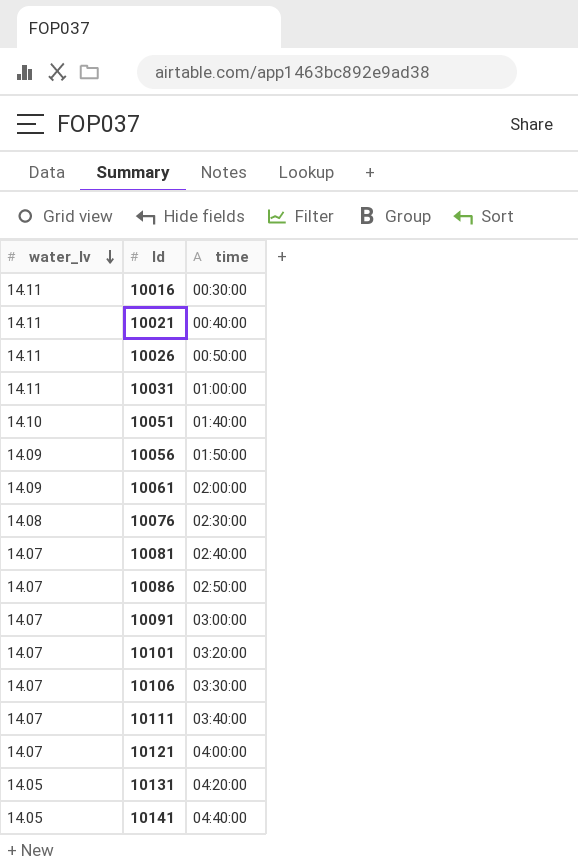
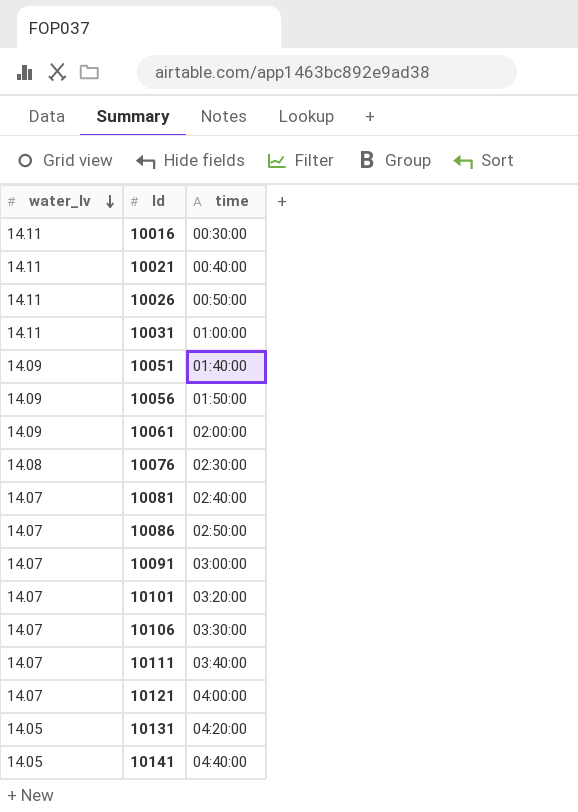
10051 | water_lv: 14.10 -> 14.09

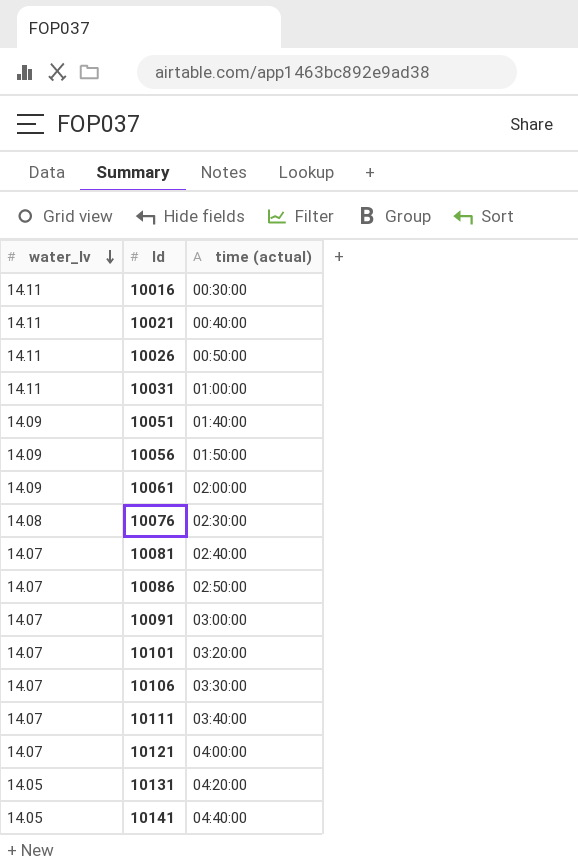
column name: time -> time (actual)

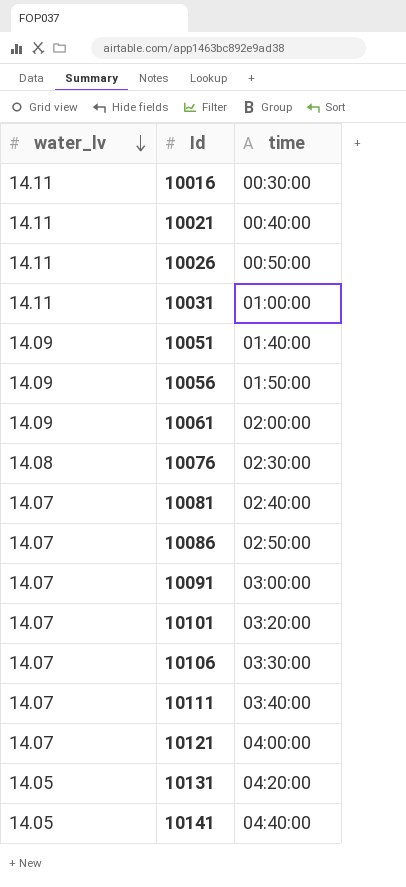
column name: time (actual) -> time

